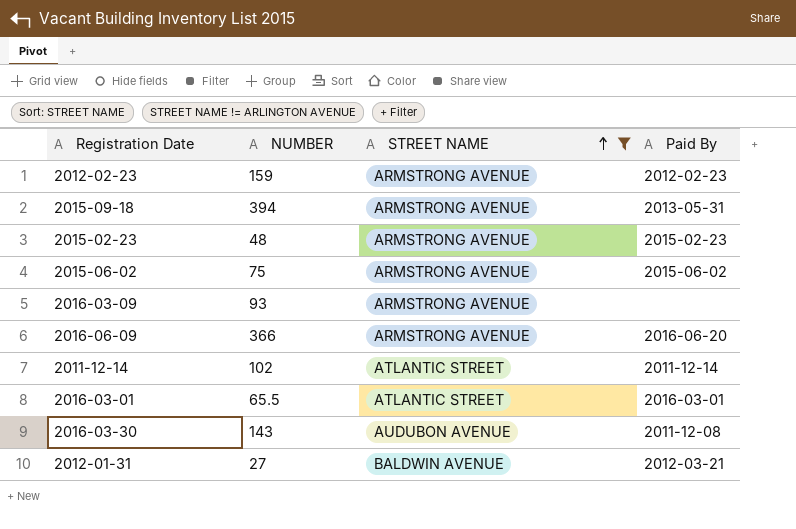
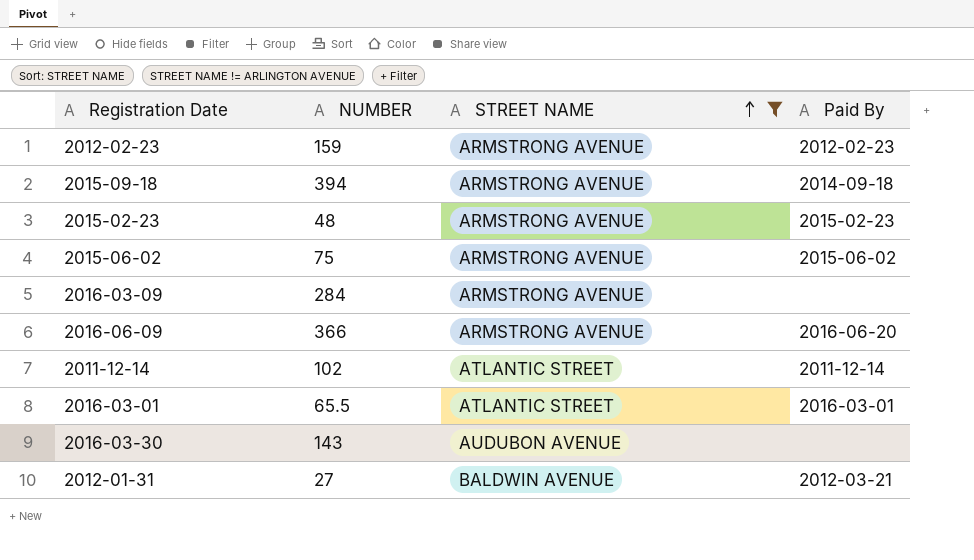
2015-09-18 | Paid By: 2013-05-31 -> 2014-09-18
2016-03-09 | NUMBER: 93 -> 284
2016-03-30 | Paid By: 2011-12-08 -> none

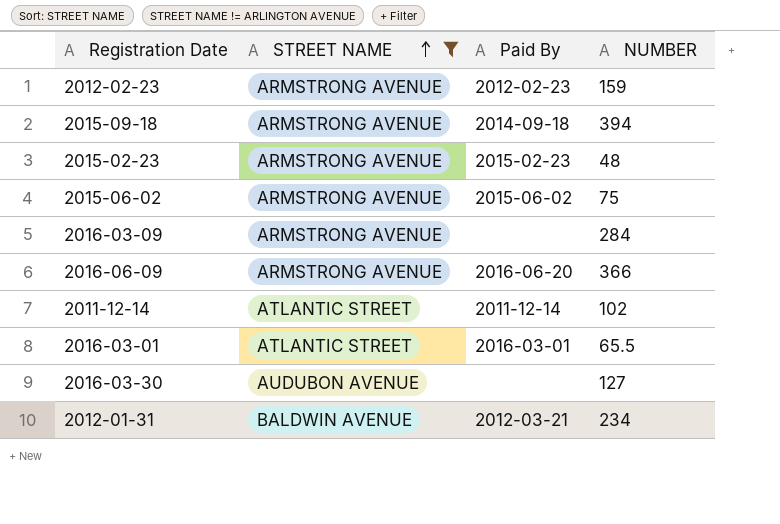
column NUMBER | position: 2 -> 4
2016-03-30 | NUMBER: 143 -> 127
2012-01-31 | NUMBER: 27 -> 234

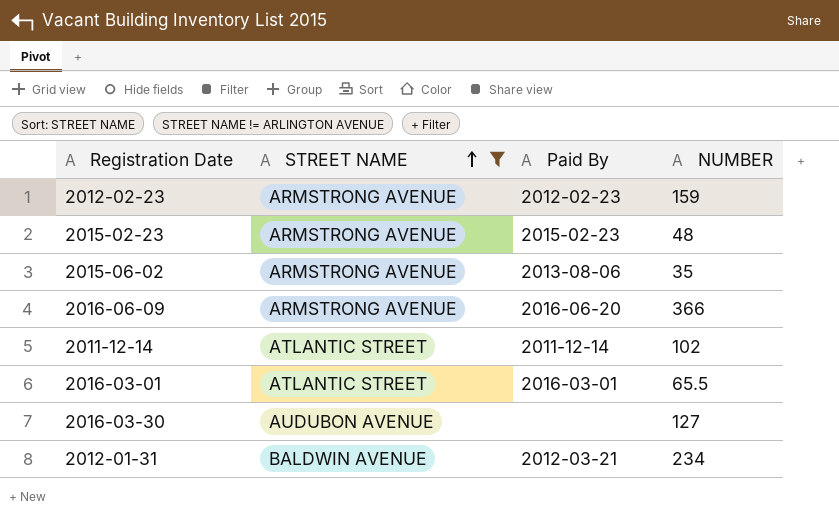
row 2015-09-18: ARMSTRONG AVENUE | 2014-09-18 | 394 -> none
row 2016-03-09: ARMSTRONG AVENUE | none | 284 -> none
2015-06-02 | Paid By: 2015-06-02 -> 2013-08-06
2015-06-02 | NUMBER: 75 -> 35

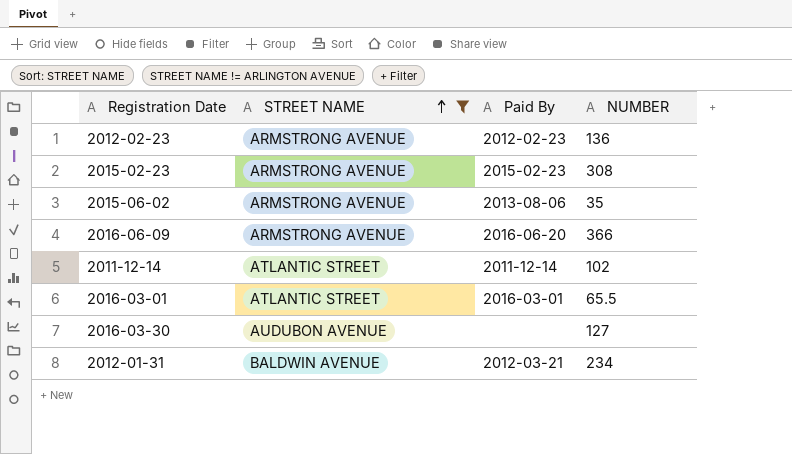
2012-02-23 | NUMBER: 159 -> 136
2015-02-23 | NUMBER: 48 -> 308

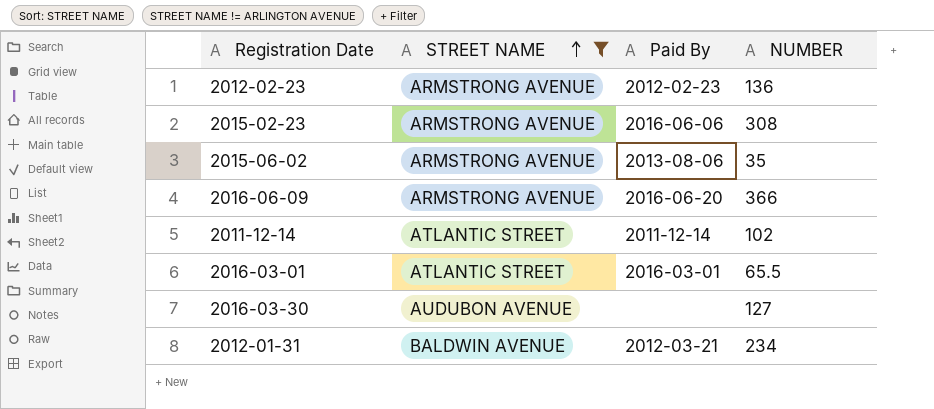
2015-02-23 | Paid By: 2015-02-23 -> 2016-06-06

